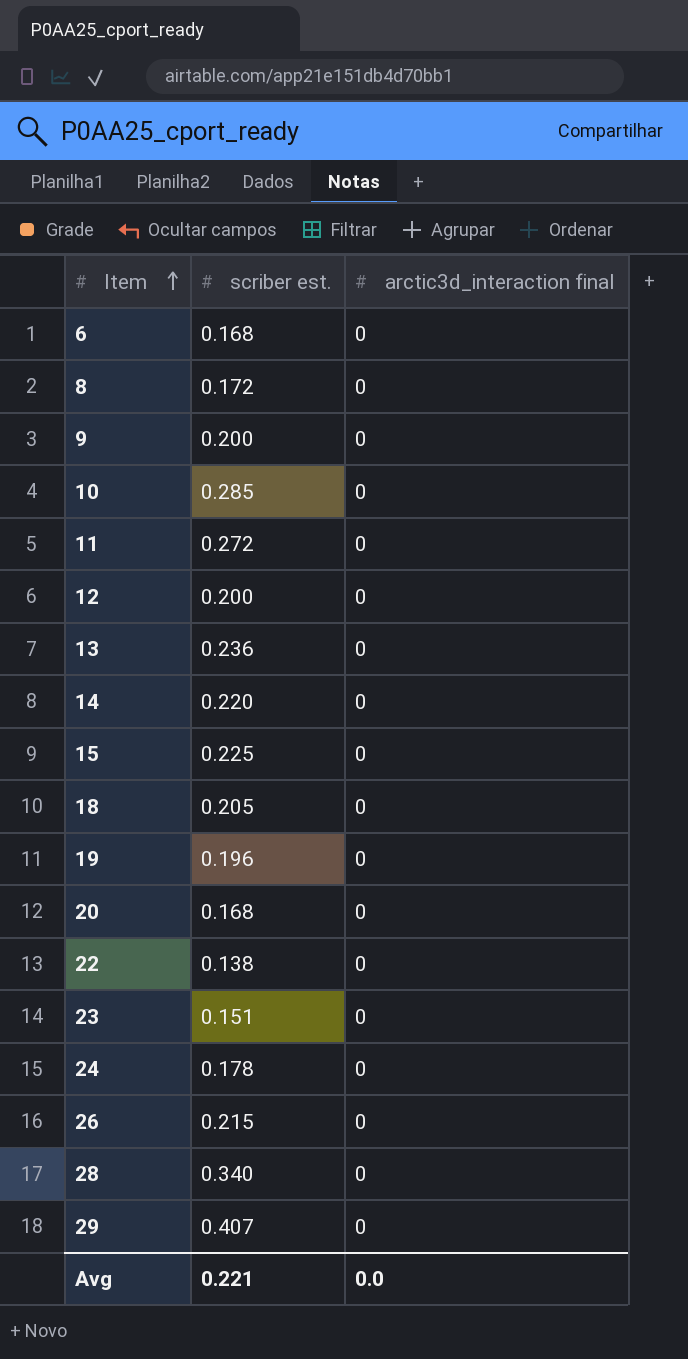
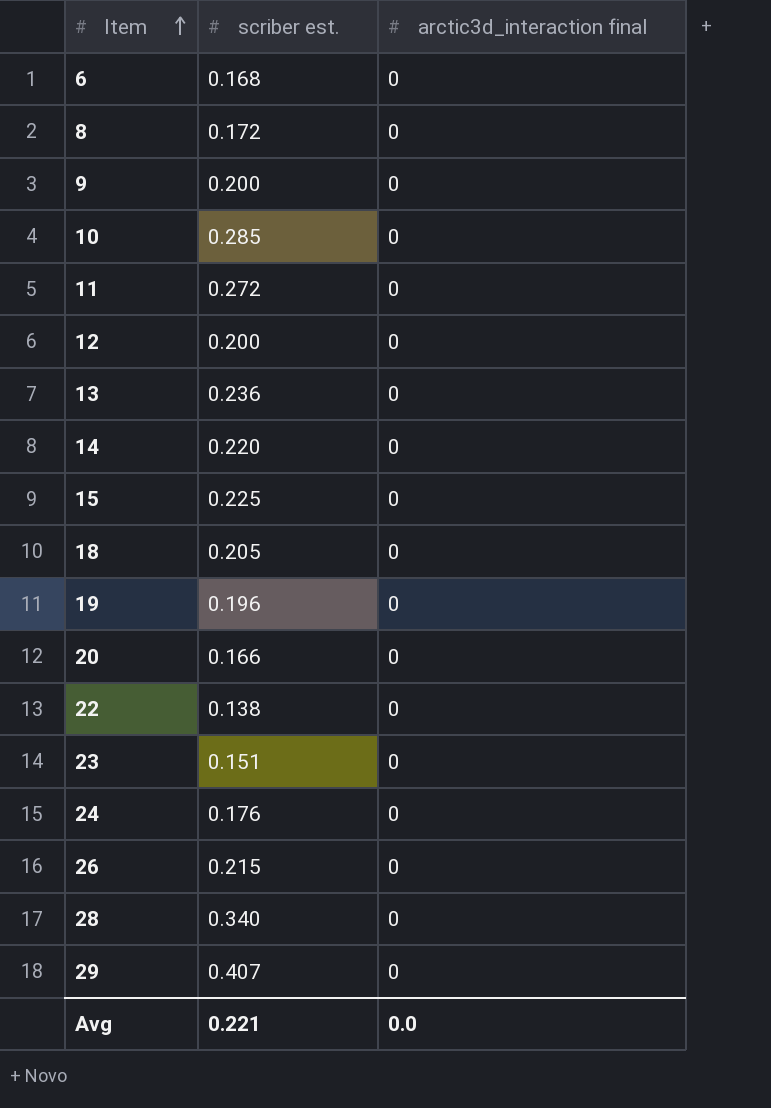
20 | scriber est.: 0.168 -> 0.166
24 | scriber est.: 0.178 -> 0.176

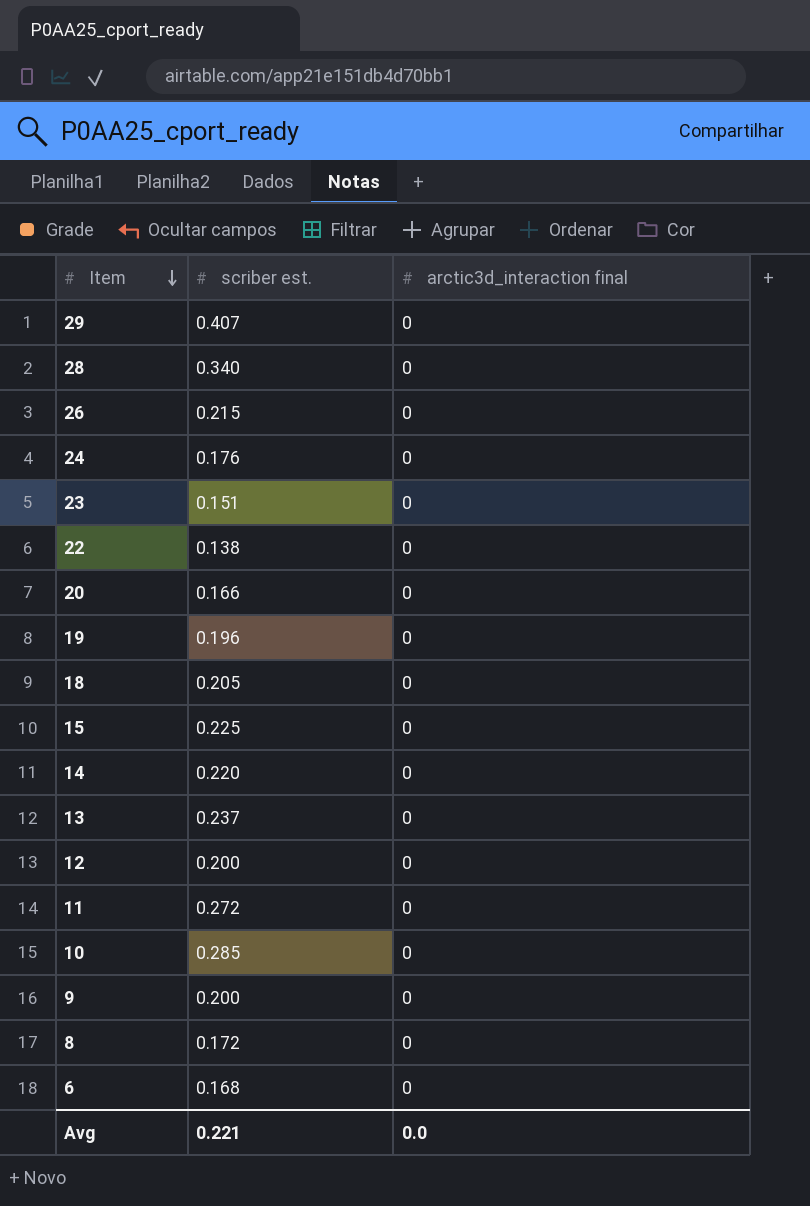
row order: Item ascending -> Item descending
13 | scriber est.: 0.236 -> 0.237

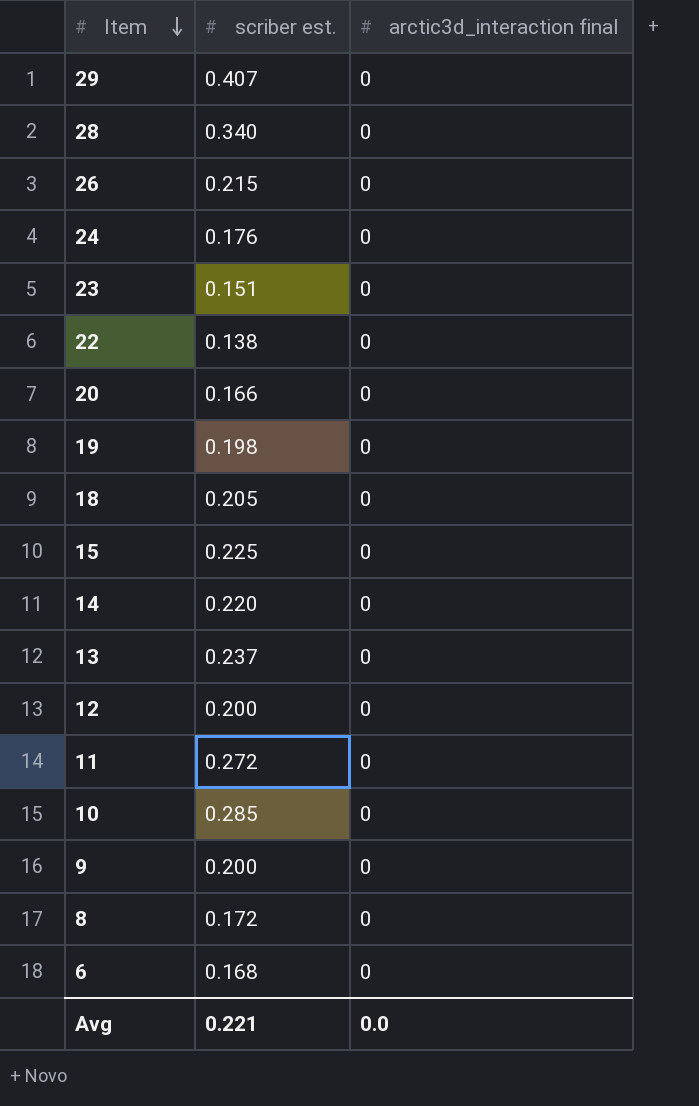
19 | scriber est.: 0.196 -> 0.198

